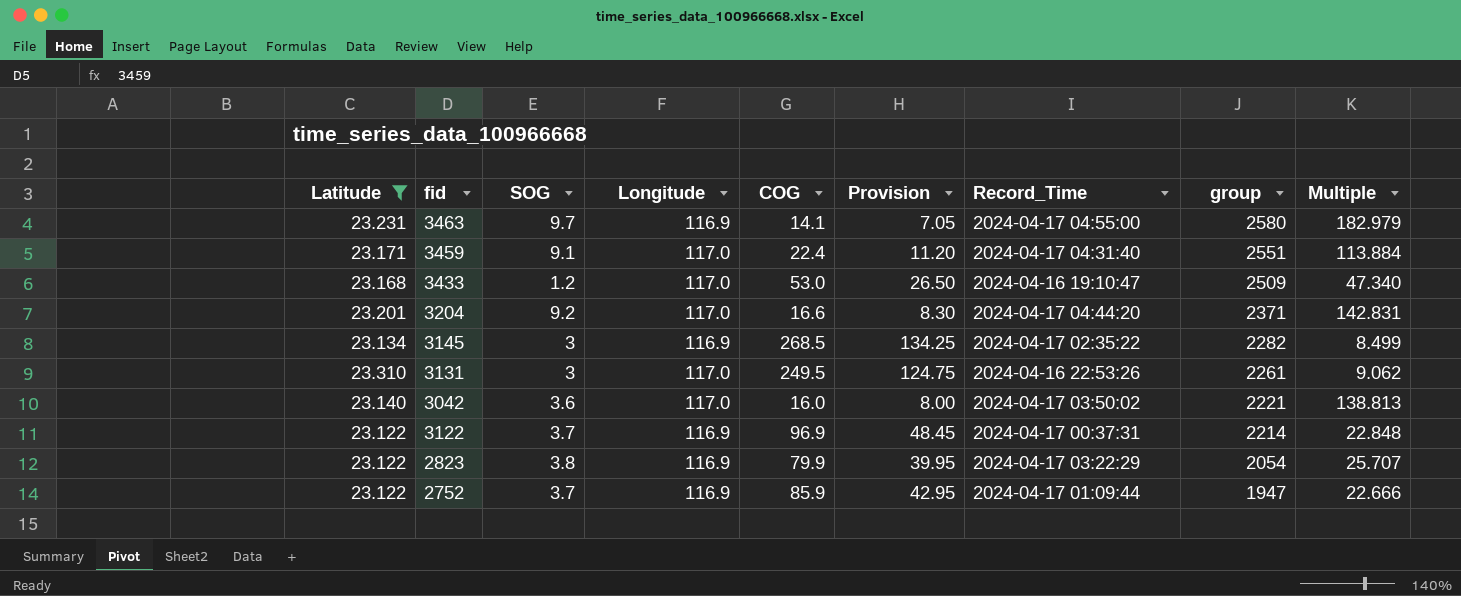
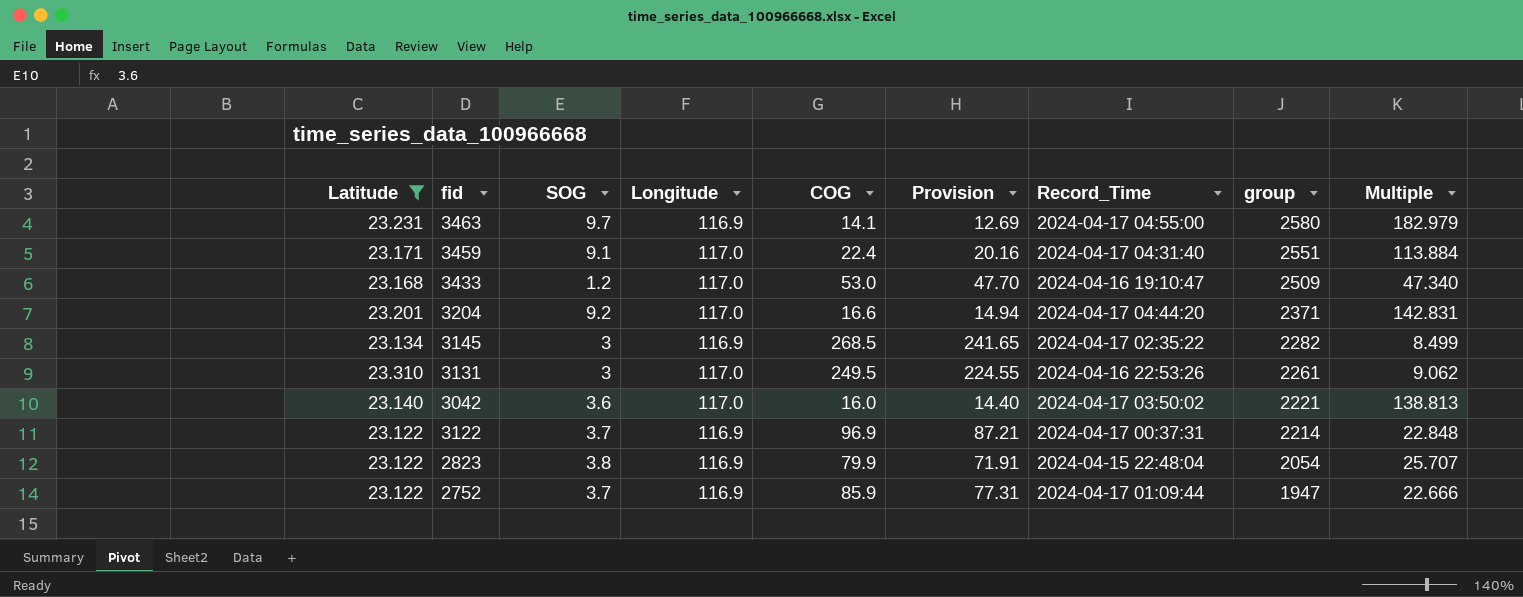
column Provision | formula: [COG] * 0.5 -> [COG] * 0.9
2823 | Record_Time: 2024-04-17 03:22:29 -> 2024-04-15 22:48:04

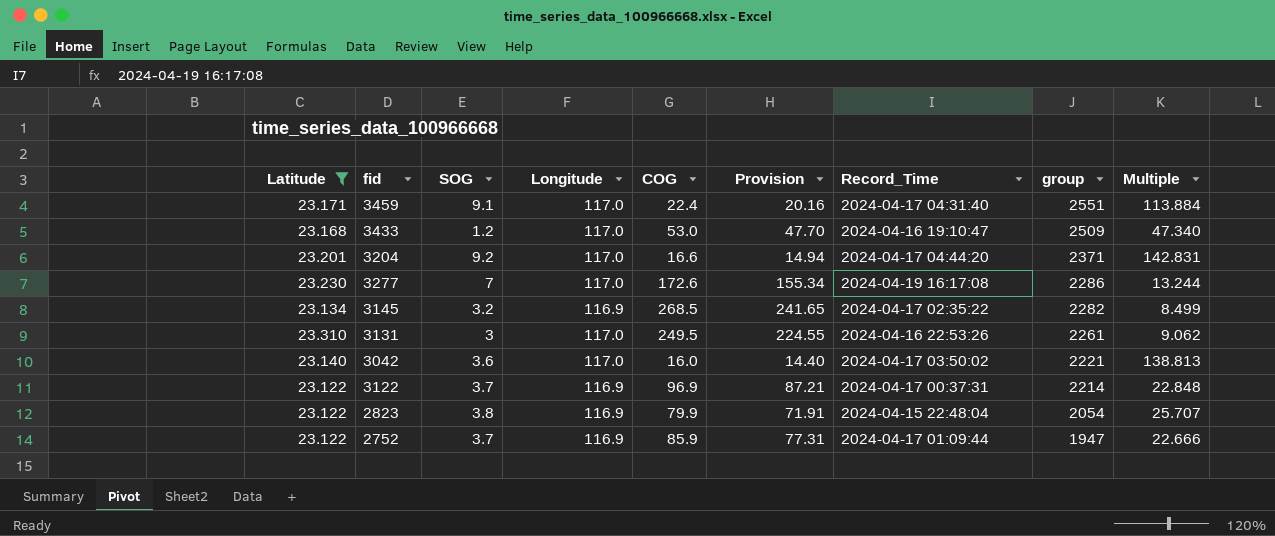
row 3463: 23.231 | 9.7 | 116.9 | 14.1 | 12.69 | 2024-04-17 04:55:00 | 2580 | 182.979 -> none
row 3277: none -> 23.230 | 7 | 117.0 | 172.6 | 155.34 | 2024-04-19 16:17:08 | 2286 | 13.244
3145 | SOG: 3 -> 3.2

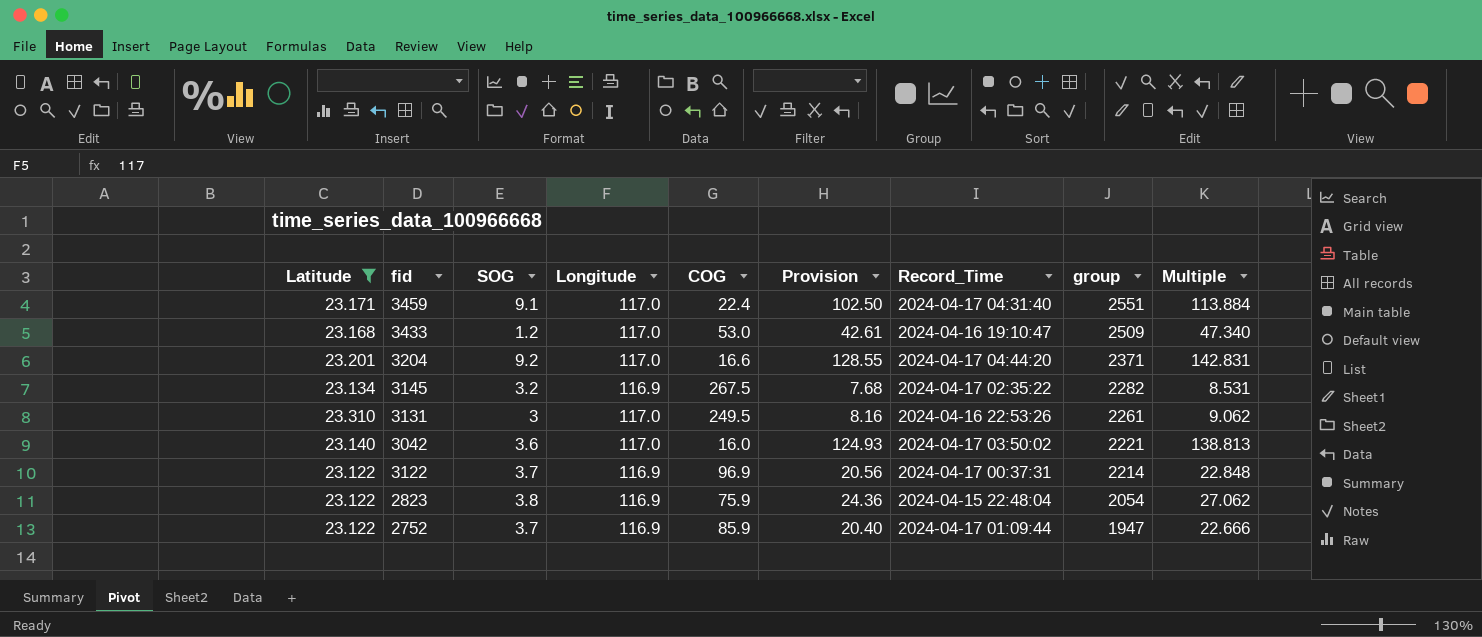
column Provision | formula: [COG] * 0.9 -> [Multiple] * 0.9
row 3277: 23.230 | 7 | 117.0 | 172.6 | 155.34 | 2024-04-19 16:17:08 | 2286 | 13.244 -> none
3145 | COG: 268.5 -> 267.5
3145 | Multiple: 8.499 -> 8.531
2823 | COG: 79.9 -> 75.9
2823 | Multiple: 25.707 -> 27.062

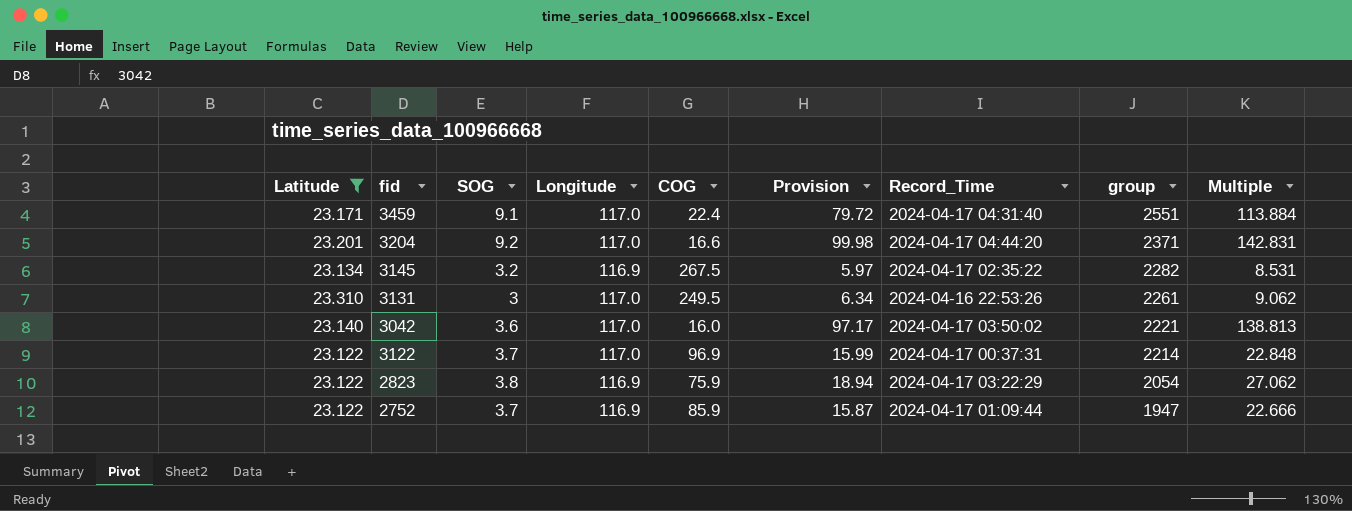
column Provision | formula: [Multiple] * 0.9 -> [Multiple] * 0.7
row 3433: 23.168 | 1.2 | 117.0 | 53.0 | 42.61 | 2024-04-16 19:10:47 | 2509 | 47.340 -> none
3122 | Longitude: 116.9 -> 117.0
2823 | Record_Time: 2024-04-15 22:48:04 -> 2024-04-17 03:22:29

